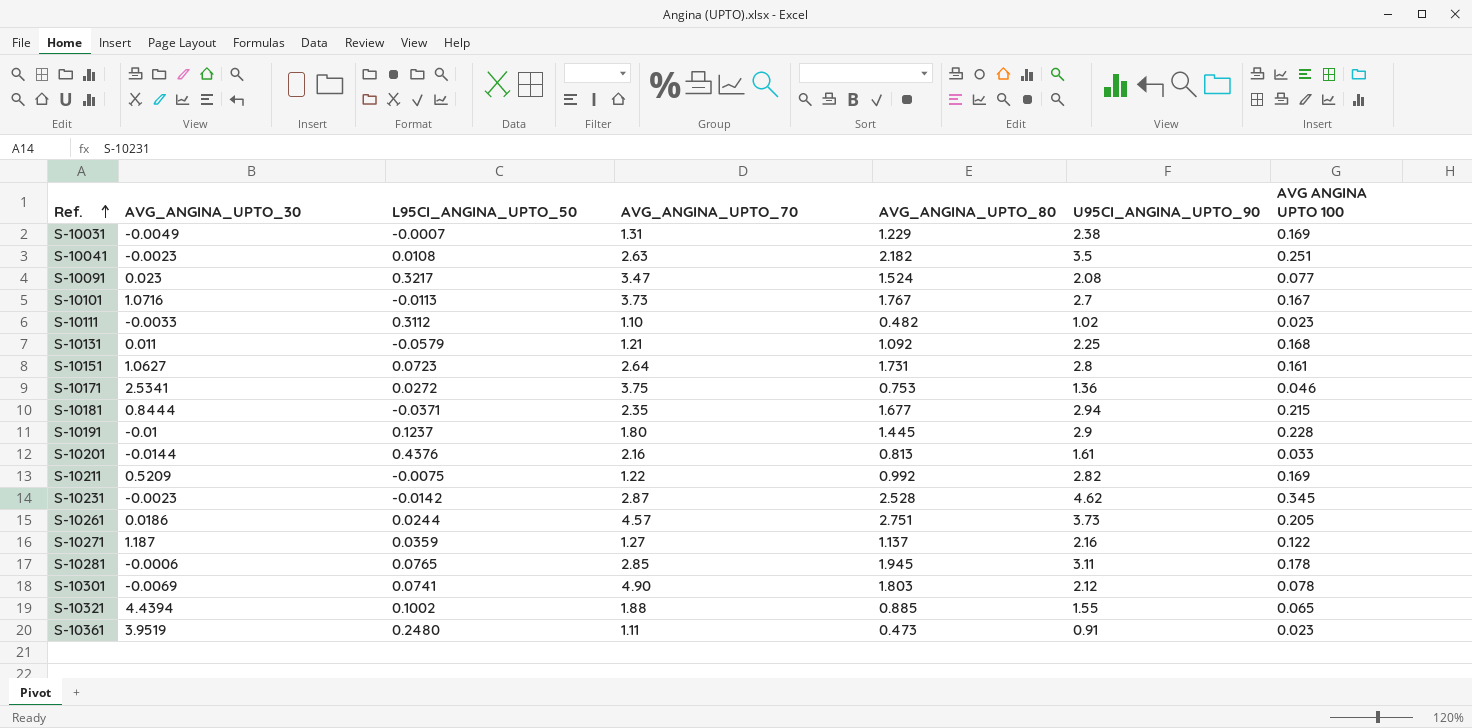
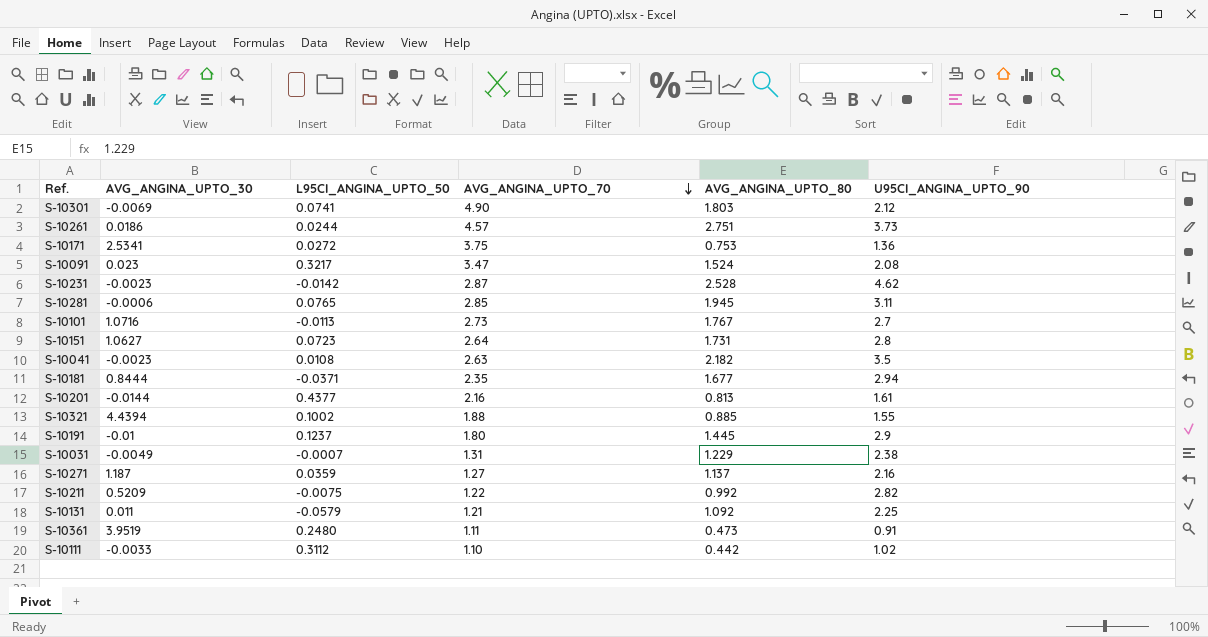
row order: Ref. ascending -> AVG_ANGINA_UPTO_70 descending
column AVG ANGINA UPTO 100 | position: 7 -> none
S-10101 | AVG_ANGINA_UPTO_70: 3.73 -> 2.73
S-10201 | L95CI_ANGINA_UPTO_50: 0.4376 -> 0.4377
S-10111 | AVG_ANGINA_UPTO_80: 0.482 -> 0.442

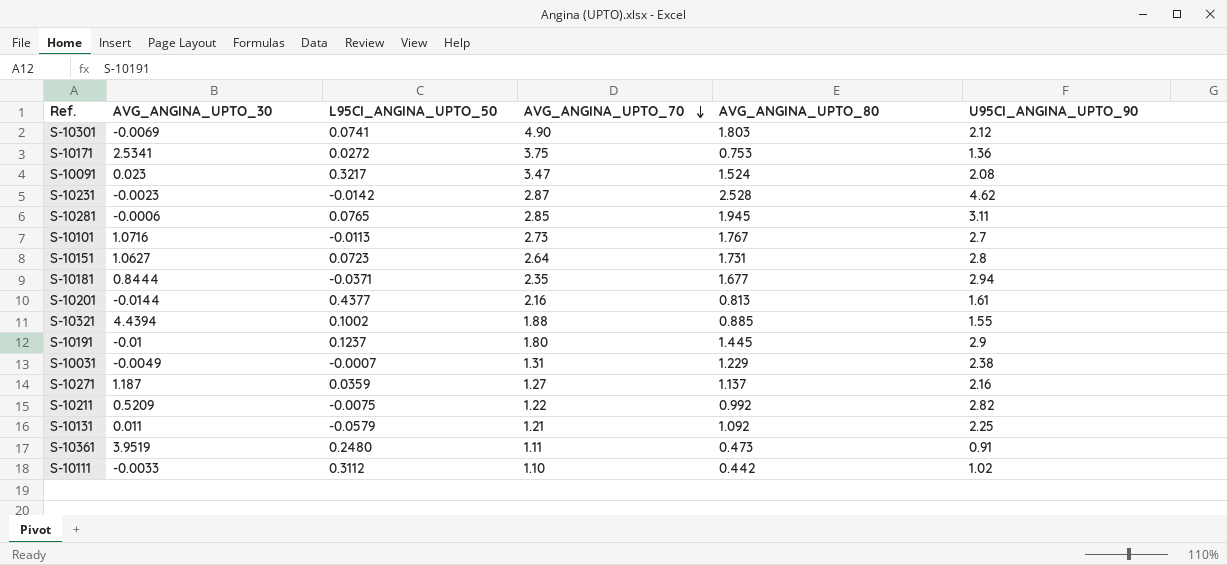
row S-10261: 0.0186 | 0.0244 | 4.57 | 2.751 | 3.73 -> none
row S-10041: -0.0023 | 0.0108 | 2.63 | 2.182 | 3.5 -> none

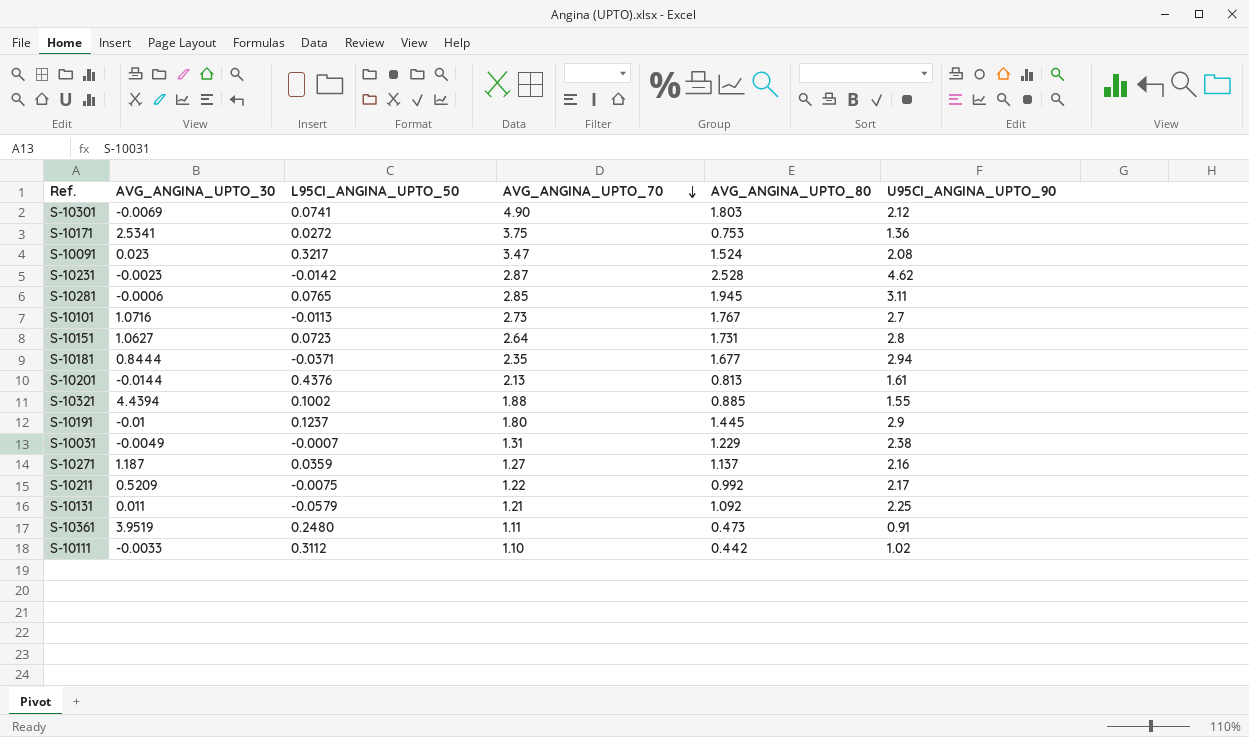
S-10201 | L95CI_ANGINA_UPTO_50: 0.4377 -> 0.4376
S-10201 | AVG_ANGINA_UPTO_70: 2.16 -> 2.13
S-10211 | U95CI_ANGINA_UPTO_90: 2.82 -> 2.17

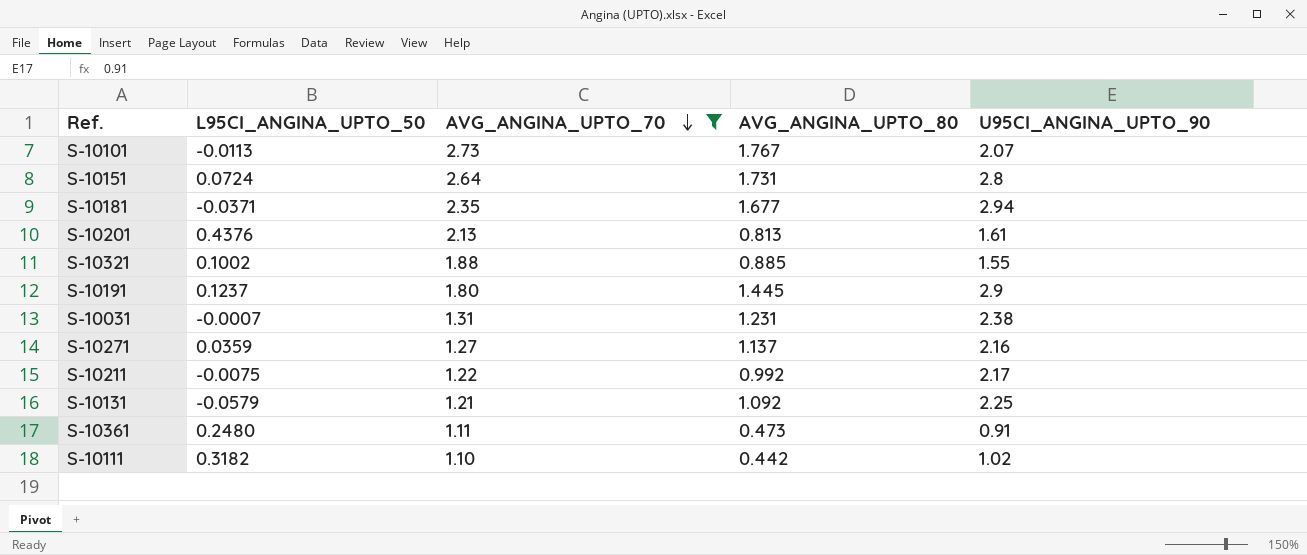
filter: none -> AVG_ANGINA_UPTO_70 <= 2.73
column AVG_ANGINA_UPTO_30 | position: 2 -> none
S-10101 | U95CI_ANGINA_UPTO_90: 2.7 -> 2.07
S-10151 | L95CI_ANGINA_UPTO_50: 0.0723 -> 0.0724
S-10031 | AVG_ANGINA_UPTO_80: 1.229 -> 1.231
S-10111 | L95CI_ANGINA_UPTO_50: 0.3112 -> 0.3182

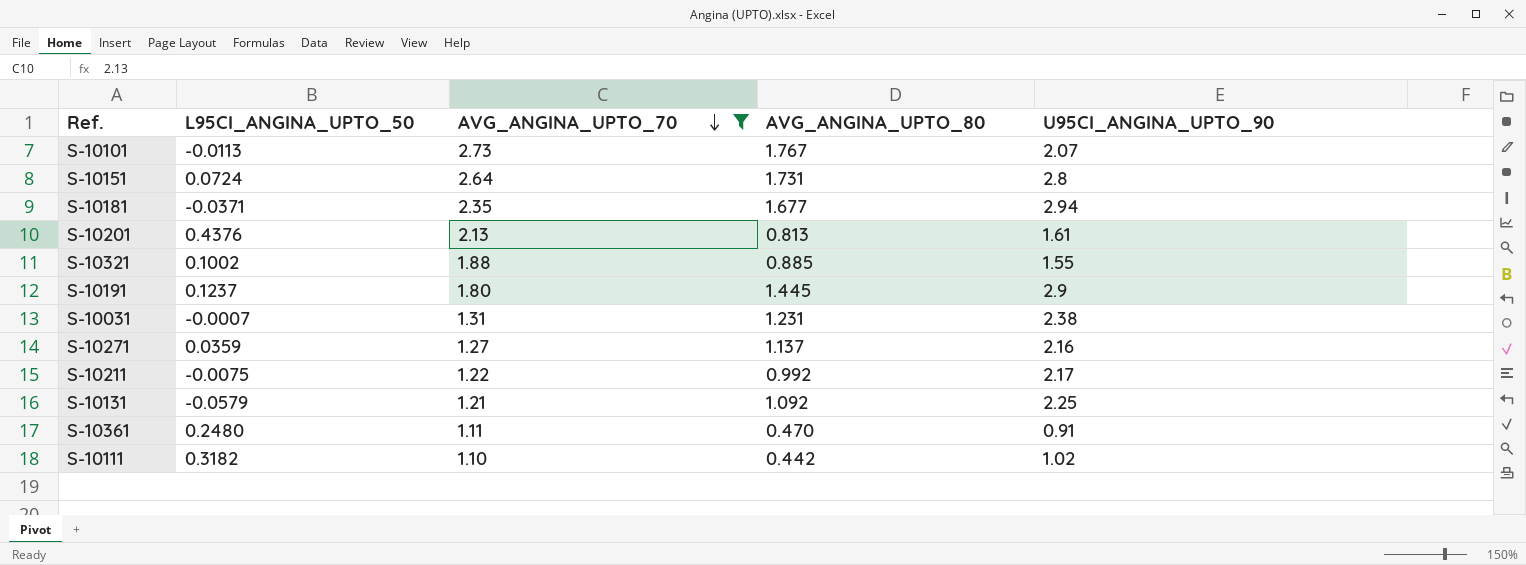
S-10361 | AVG_ANGINA_UPTO_80: 0.473 -> 0.470

